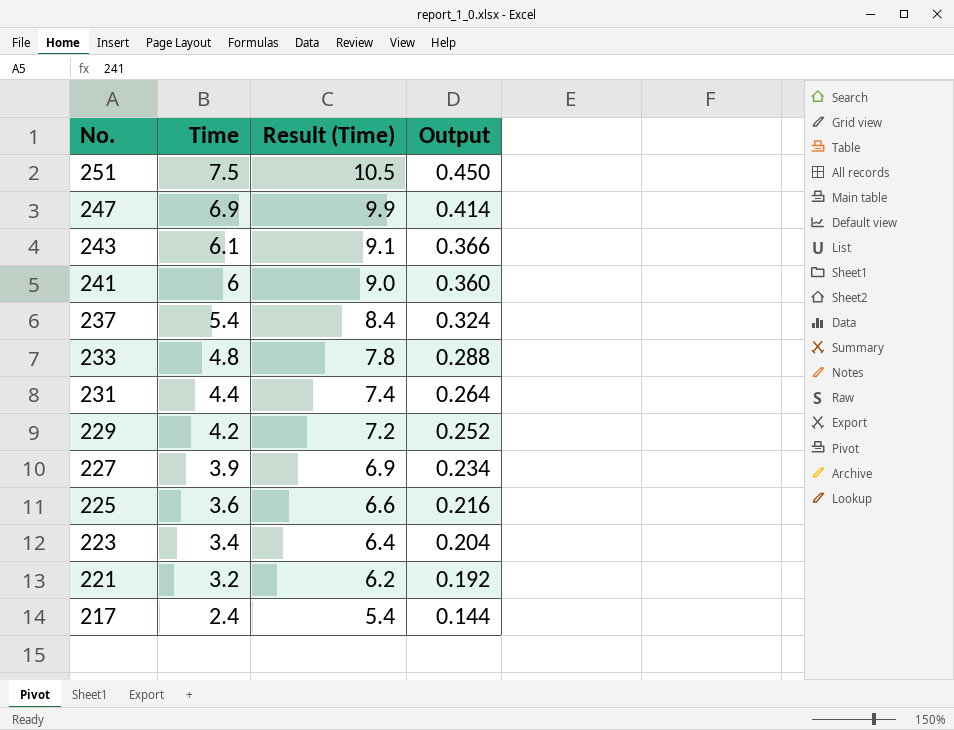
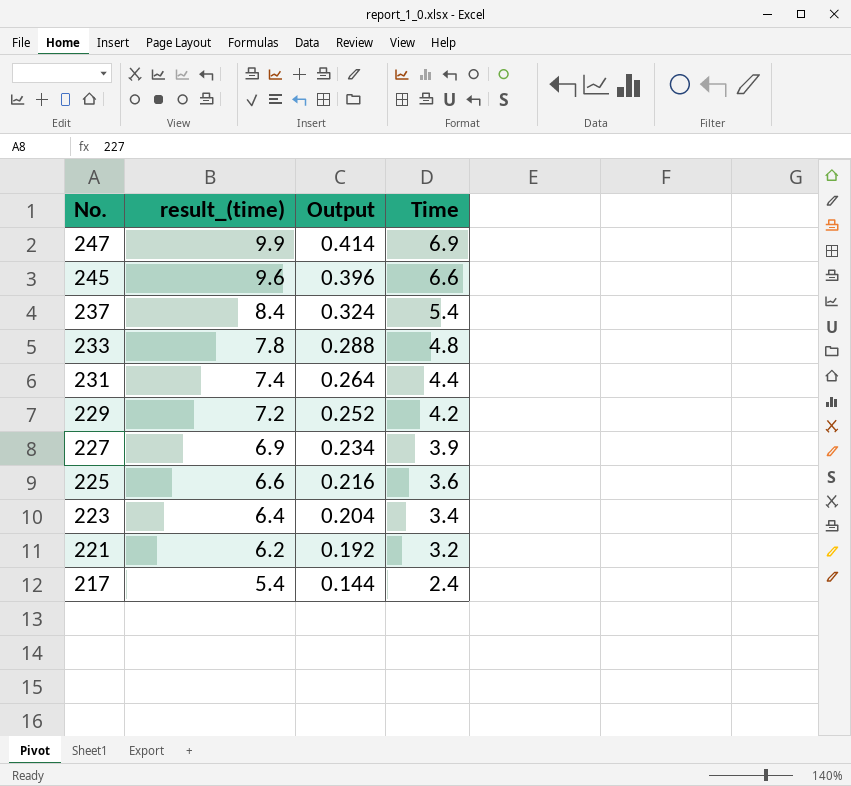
column name: Result (Time) -> result_(time)
column Time | position: 2 -> 4
row 251: 7.5 | 10.5 | 0.450 -> none
row 243: 6.1 | 9.1 | 0.366 -> none
row 241: 6 | 9.0 | 0.360 -> none
row 245: none -> 9.6 | 0.396 | 6.6

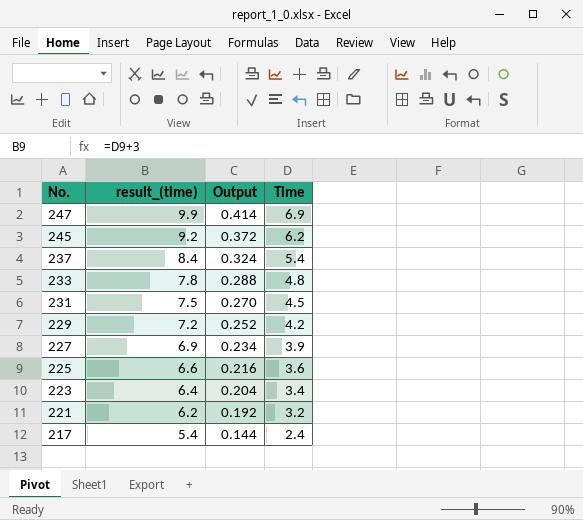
245 | result_(time): 9.6 -> 9.2
245 | Output: 0.396 -> 0.372
245 | Time: 6.6 -> 6.2
231 | result_(time): 7.4 -> 7.5
231 | Output: 0.264 -> 0.270
231 | Time: 4.4 -> 4.5

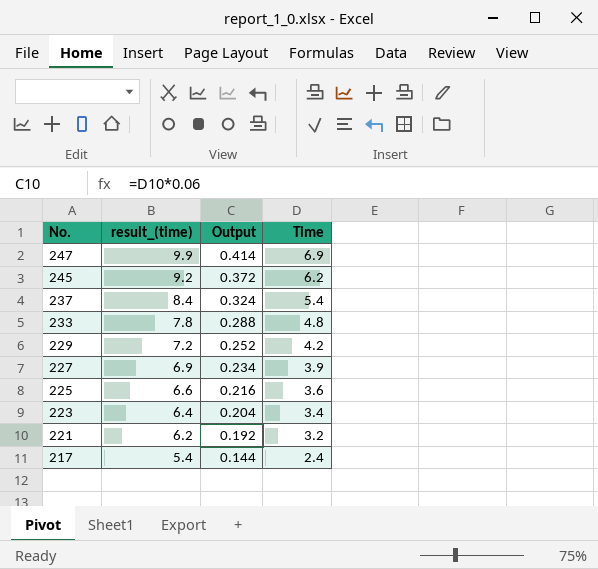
row 231: 7.5 | 0.270 | 4.5 -> none

